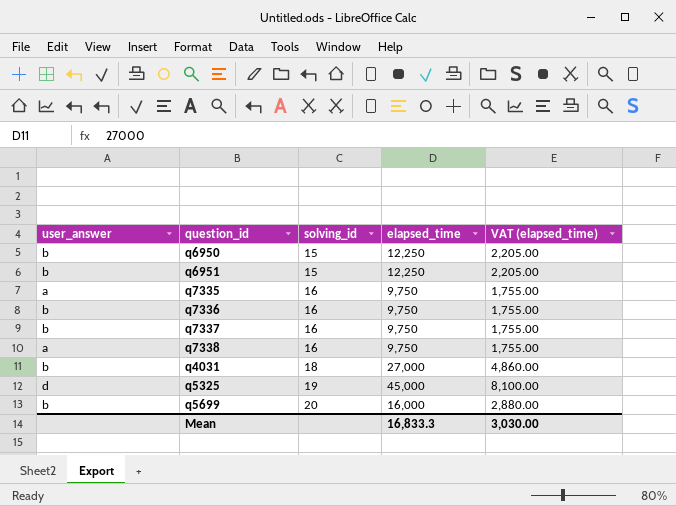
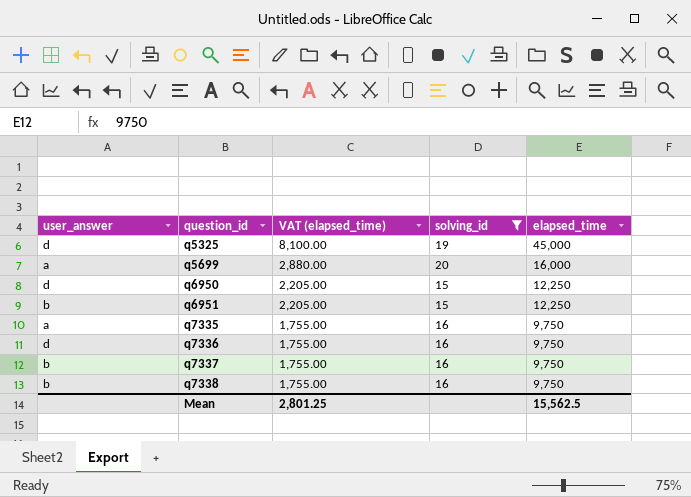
filter: none -> solving_id != 18
row order: solving_id ascending -> question_id ascending
column VAT (elapsed_time) | position: 5 -> 3
q5699 | user_answer: b -> a
q6950 | user_answer: b -> d
q7336 | user_answer: b -> d
q7338 | user_answer: a -> b
Mean | VAT (elapsed_time): 3,030.00 -> 2,801.25
Mean | elapsed_time: 16,833.3 -> 15,562.5

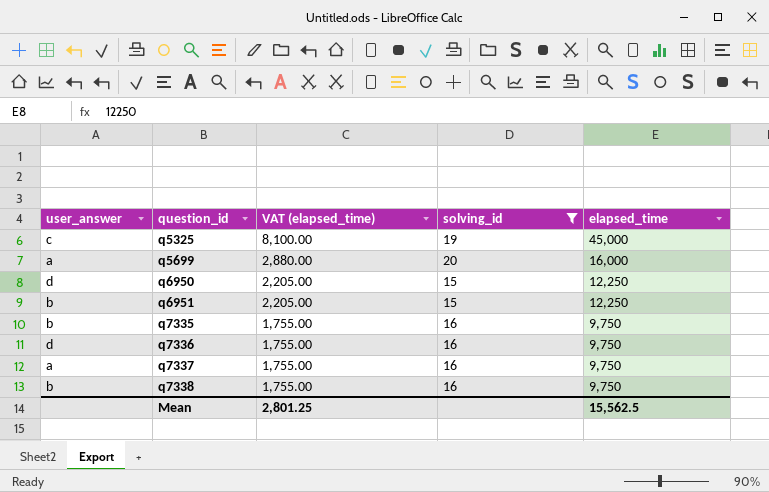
q5325 | user_answer: d -> c
q7335 | user_answer: a -> b
q7337 | user_answer: b -> a

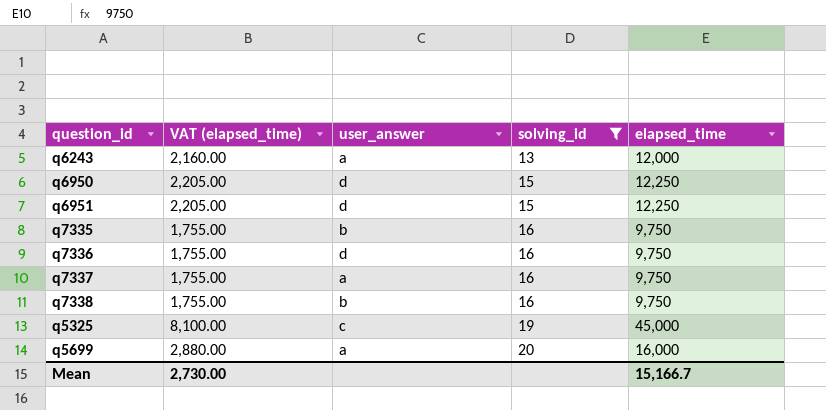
row order: question_id ascending -> solving_id ascending
column user_answer | position: 1 -> 3
row q6243: none -> 2,160.00 | a | 13 | 12,000
q6951 | user_answer: b -> d
Mean | VAT (elapsed_time): 2,801.25 -> 2,730.00
Mean | elapsed_time: 15,562.5 -> 15,166.7

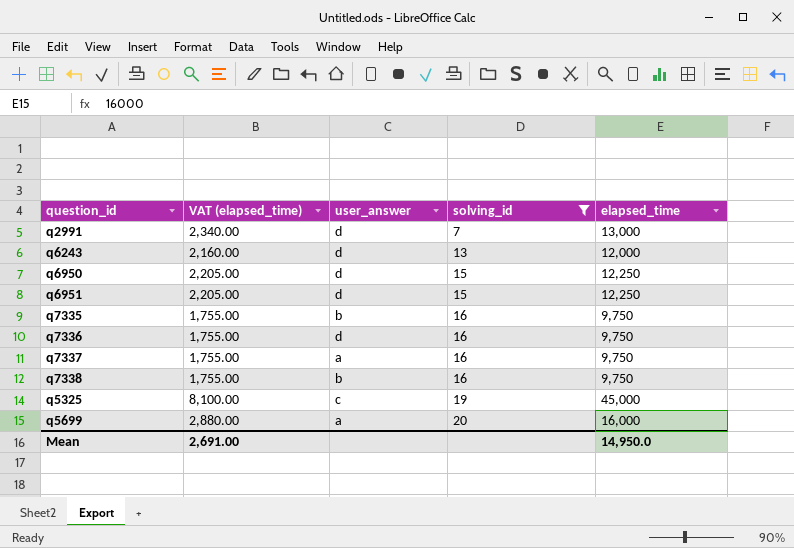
row q2991: none -> 2,340.00 | d | 7 | 13,000
q6243 | user_answer: a -> d
Mean | VAT (elapsed_time): 2,730.00 -> 2,691.00
Mean | elapsed_time: 15,166.7 -> 14,950.0

